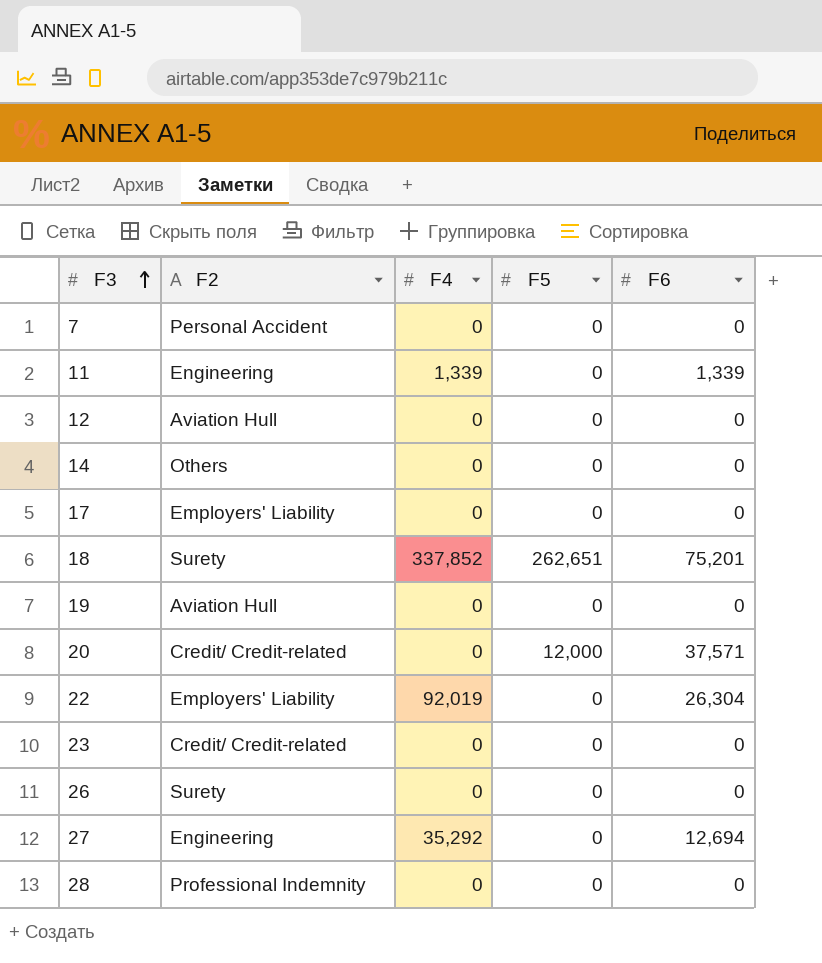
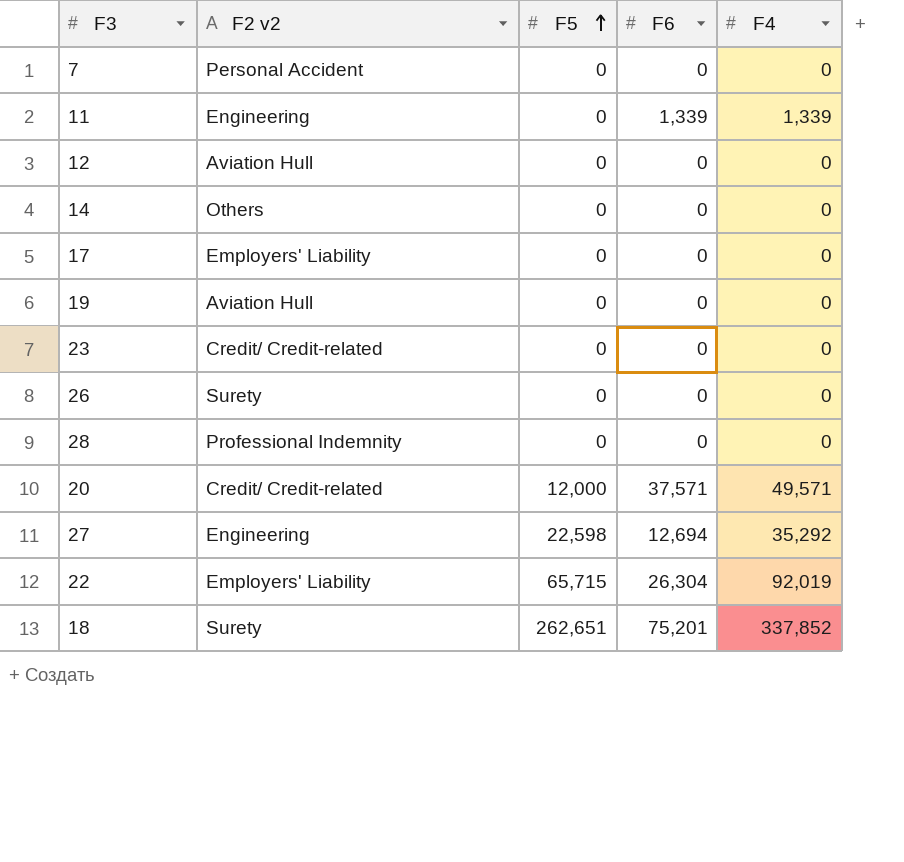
row order: F3 ascending -> F5 ascending
column name: F2 -> F2 v2
column F4 | position: 3 -> 5
20 | F4: 0 -> 49,571
27 | F5: 0 -> 22,598
22 | F5: 0 -> 65,715

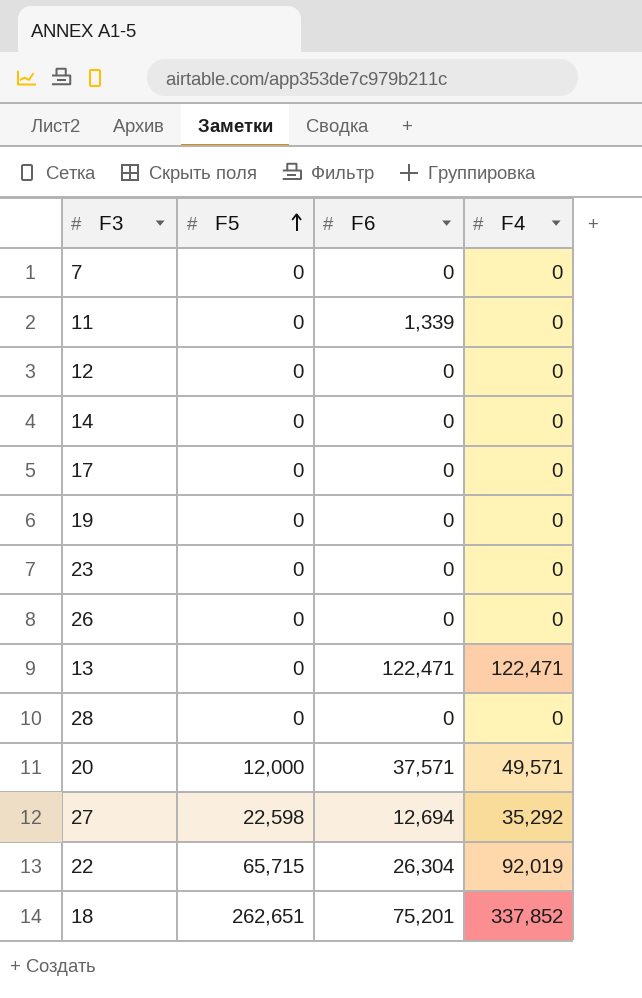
column F2 v2 | position: 2 -> none
11 | F4: 1,339 -> 0
row 13: none -> 0 | 122,471 | 122,471

